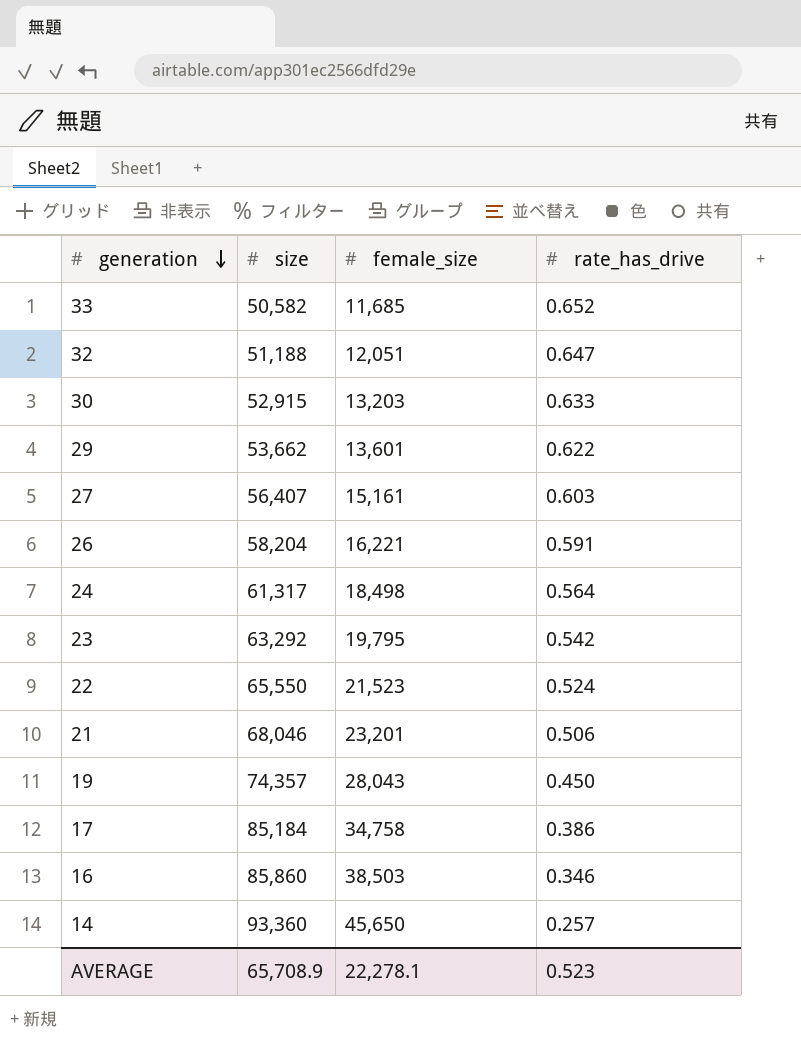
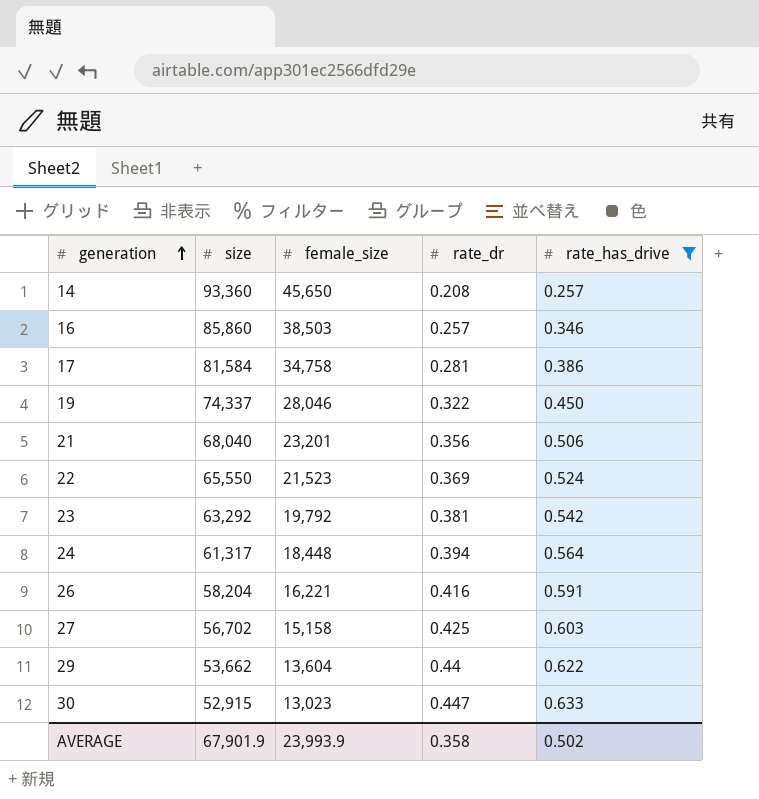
filter: none -> rate_has_drive <= 0.633
row order: generation descending -> generation ascending
column rate_dr | position: none -> 4
17 | size: 85,184 -> 81,584
19 | size: 74,357 -> 74,337
19 | female_size: 28,043 -> 28,046
21 | size: 68,046 -> 68,040
23 | female_size: 19,795 -> 19,792
24 | female_size: 18,498 -> 18,448
27 | size: 56,407 -> 56,702
27 | female_size: 15,161 -> 15,158
29 | female_size: 13,601 -> 13,604
30 | female_size: 13,203 -> 13,023
AVERAGE | size: 65,708.9 -> 67,901.9
AVERAGE | female_size: 22,278.1 -> 23,993.9
AVERAGE | rate_has_drive: 0.523 -> 0.502

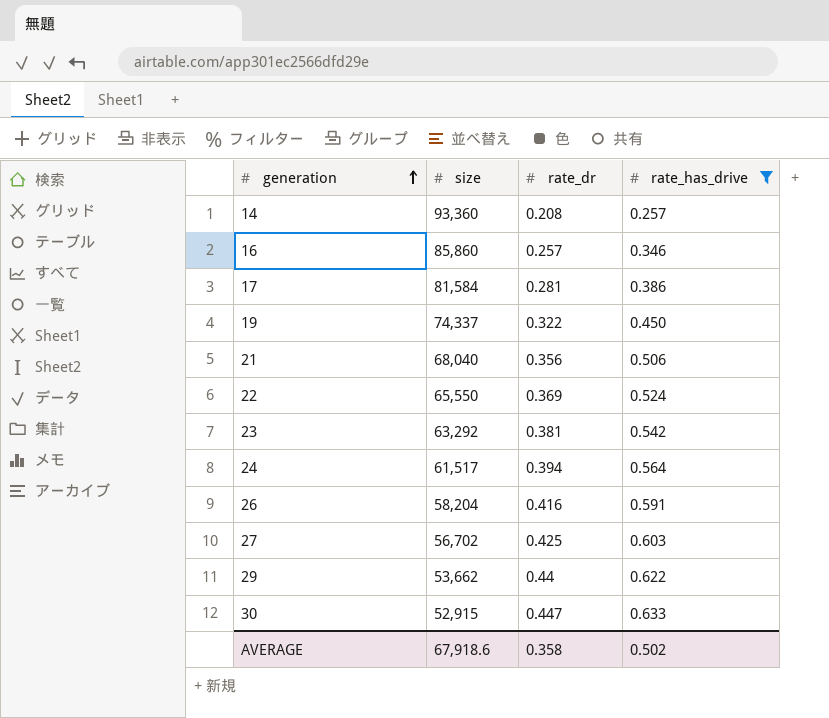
column female_size | position: 3 -> none
24 | size: 61,317 -> 61,517
AVERAGE | size: 67,901.9 -> 67,918.6

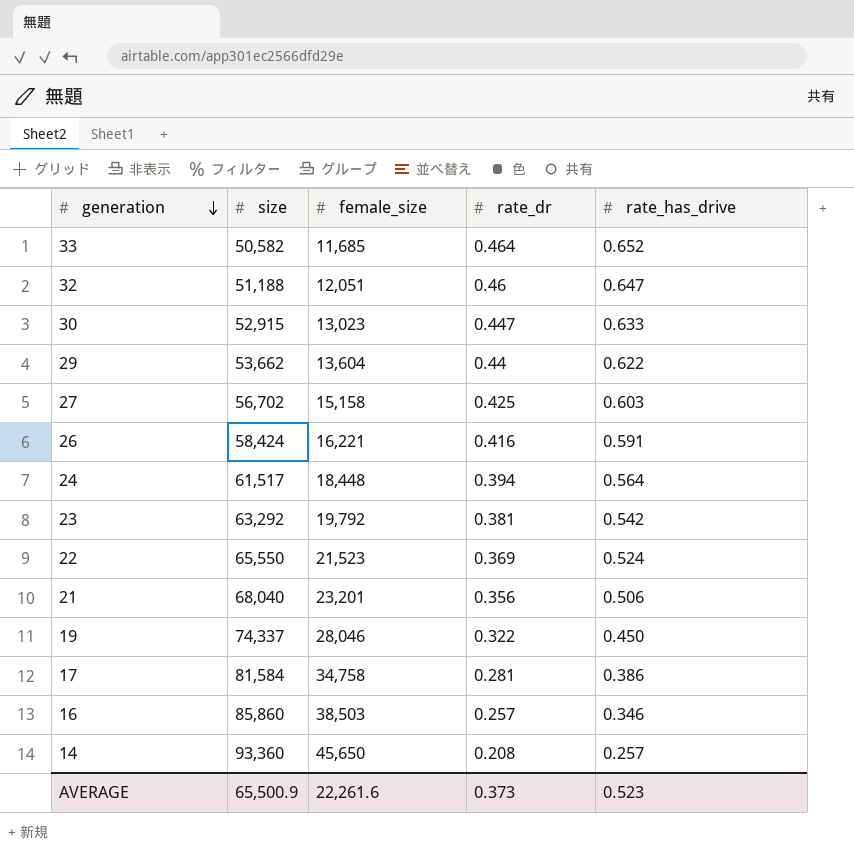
filter: rate_has_drive <= 0.633 -> none
row order: generation ascending -> generation descending
column female_size | position: none -> 3
26 | size: 58,204 -> 58,424
AVERAGE | size: 67,918.6 -> 65,500.9
AVERAGE | rate_dr: 0.358 -> 0.373
AVERAGE | rate_has_drive: 0.502 -> 0.523

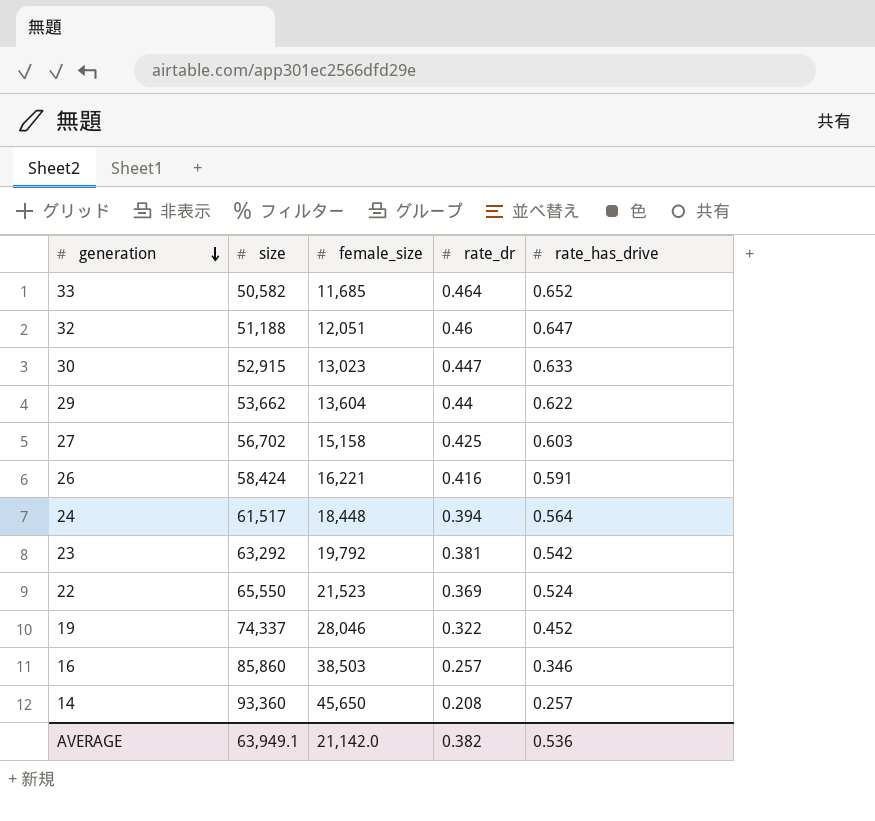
row 21: 68,040 | 23,201 | 0.356 | 0.506 -> none
row 17: 81,584 | 34,758 | 0.281 | 0.386 -> none
19 | rate_has_drive: 0.450 -> 0.452
AVERAGE | size: 65,500.9 -> 63,949.1
AVERAGE | female_size: 22,261.6 -> 21,142.0
AVERAGE | rate_dr: 0.373 -> 0.382
AVERAGE | rate_has_drive: 0.523 -> 0.536

